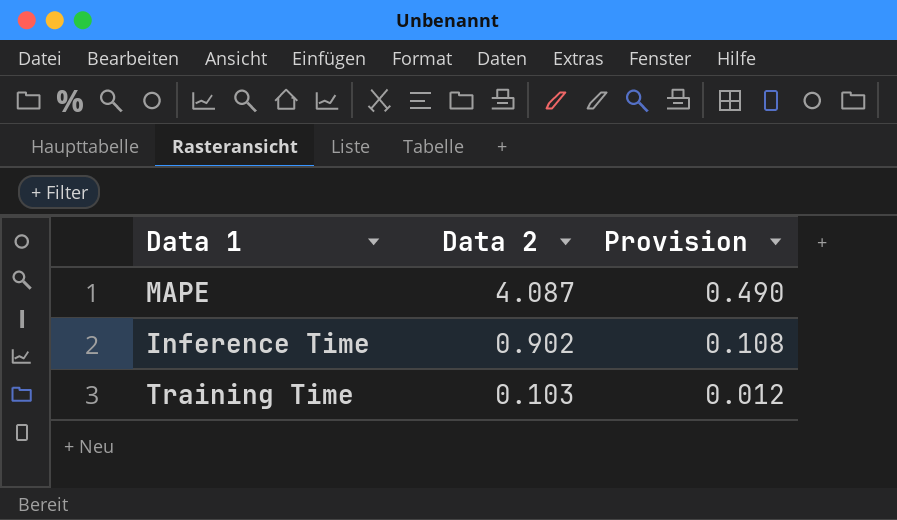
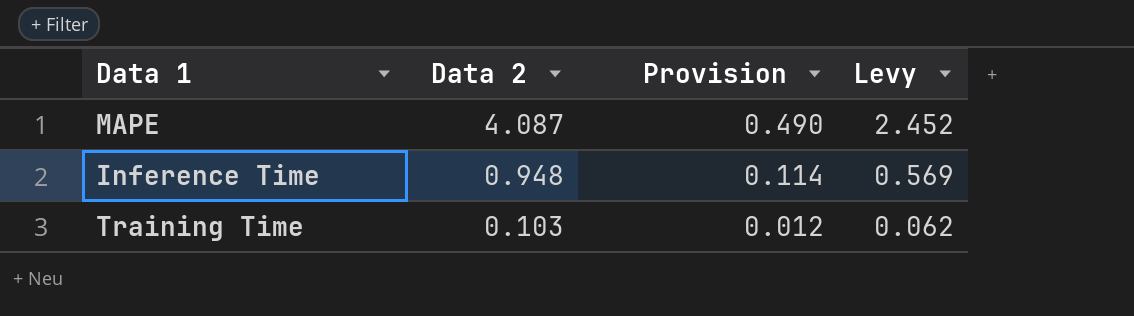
column Levy | formula: none -> [Data 2] * 0.6
Inference Time | Data 2: 0.902 -> 0.948
Inference Time | Provision: 0.108 -> 0.114

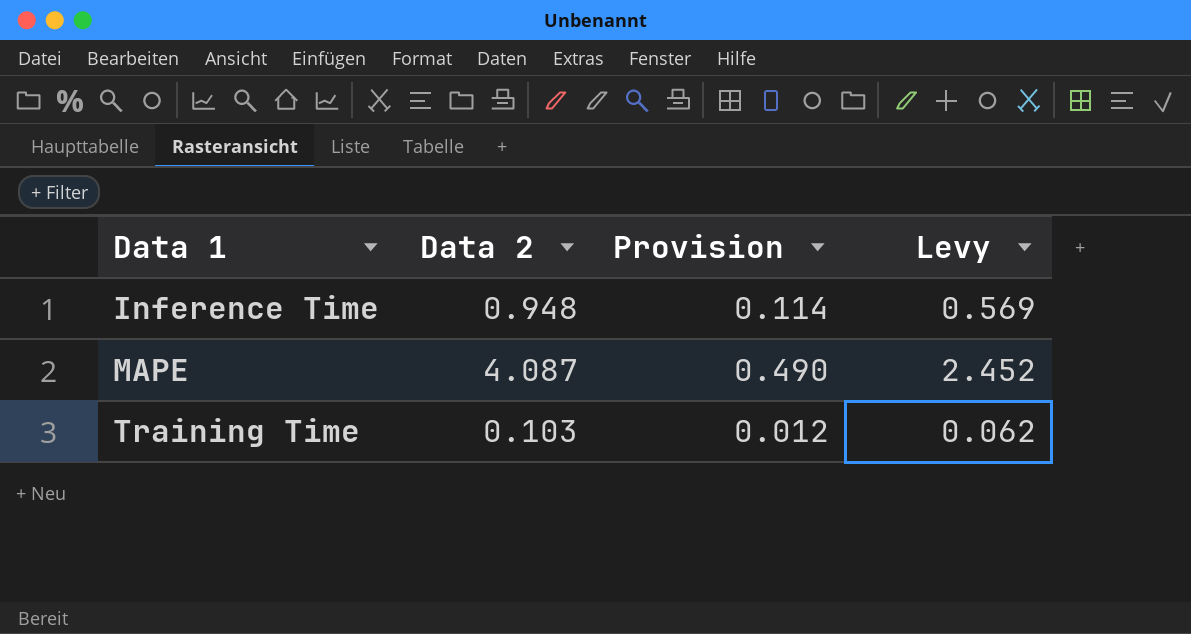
row order: Data 2 descending -> Data 1 ascending

